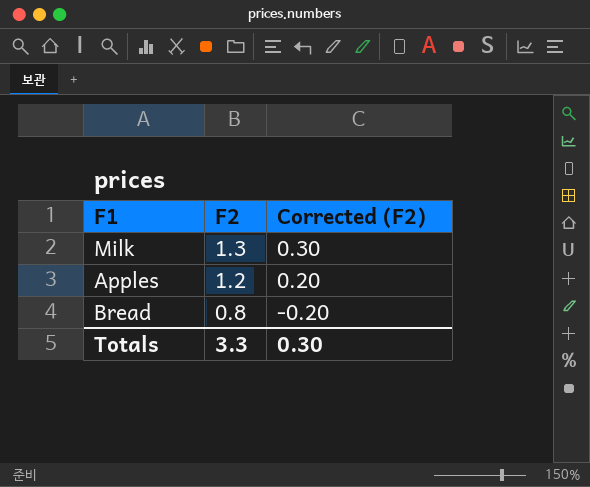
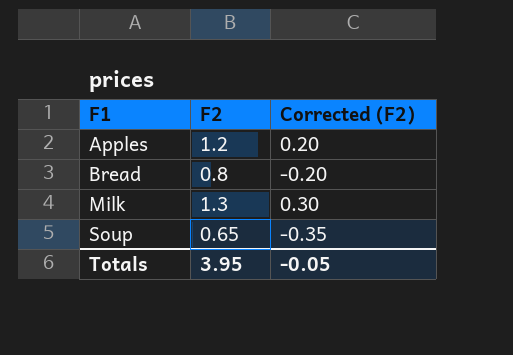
row order: F2 descending -> F1 ascending
row Soup: none -> 0.65 | -0.35
Totals | F2: 3.3 -> 3.95
Totals | Corrected (F2): 0.30 -> -0.05

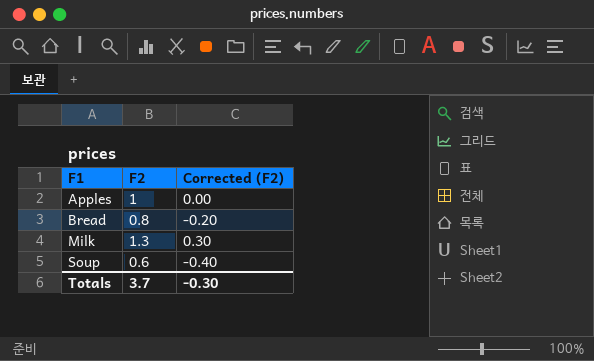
Apples | F2: 1.2 -> 1
Apples | Corrected (F2): 0.20 -> 0.00
Soup | F2: 0.65 -> 0.6
Soup | Corrected (F2): -0.35 -> -0.40
Totals | F2: 3.95 -> 3.7
Totals | Corrected (F2): -0.05 -> -0.30

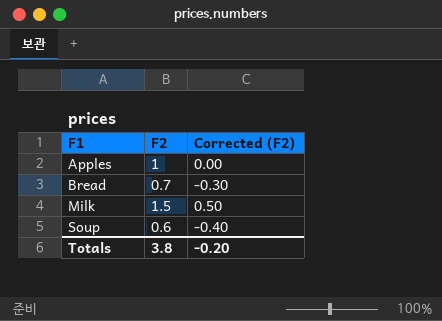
Bread | F2: 0.8 -> 0.7
Bread | Corrected (F2): -0.20 -> -0.30
Milk | F2: 1.3 -> 1.5
Milk | Corrected (F2): 0.30 -> 0.50
Totals | F2: 3.7 -> 3.8
Totals | Corrected (F2): -0.30 -> -0.20

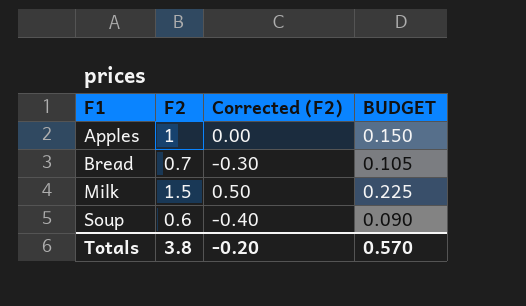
column BUDGET | formula: none -> [F2] * 0.15

